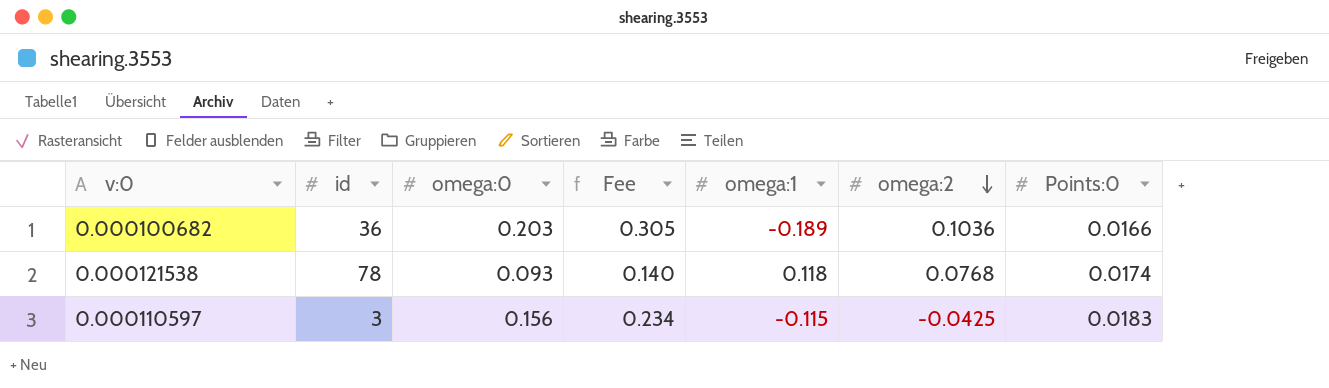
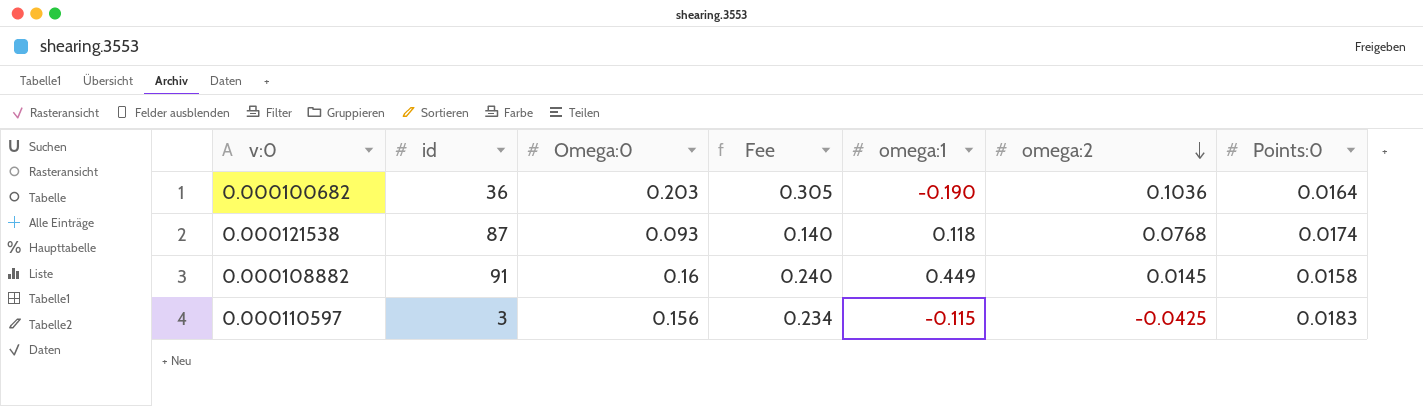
column name: omega:0 -> Omega:0
0.000100682 | omega:1: -0.189 -> -0.190
0.000100682 | Points:0: 0.0166 -> 0.0164
0.000121538 | id: 78 -> 87
row 0.000108882: none -> 91 | 0.16 | 0.240 | 0.449 | 0.0145 | 0.0158

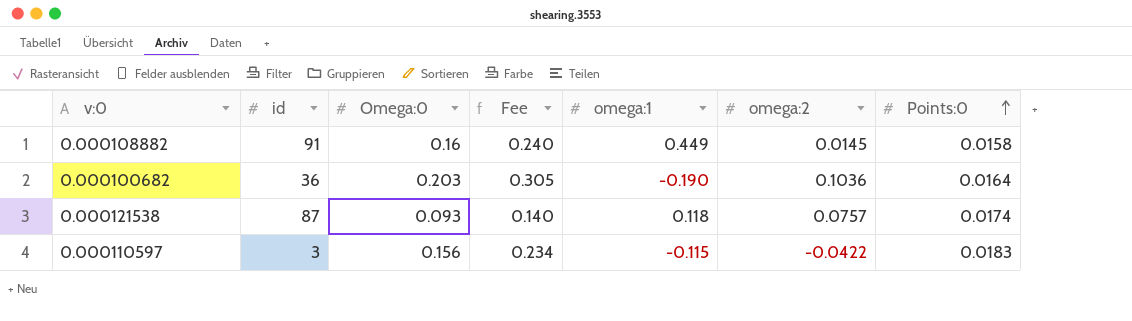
row order: omega:2 descending -> Points:0 ascending
0.000121538 | omega:2: 0.0768 -> 0.0757
0.000110597 | omega:2: -0.0425 -> -0.0422

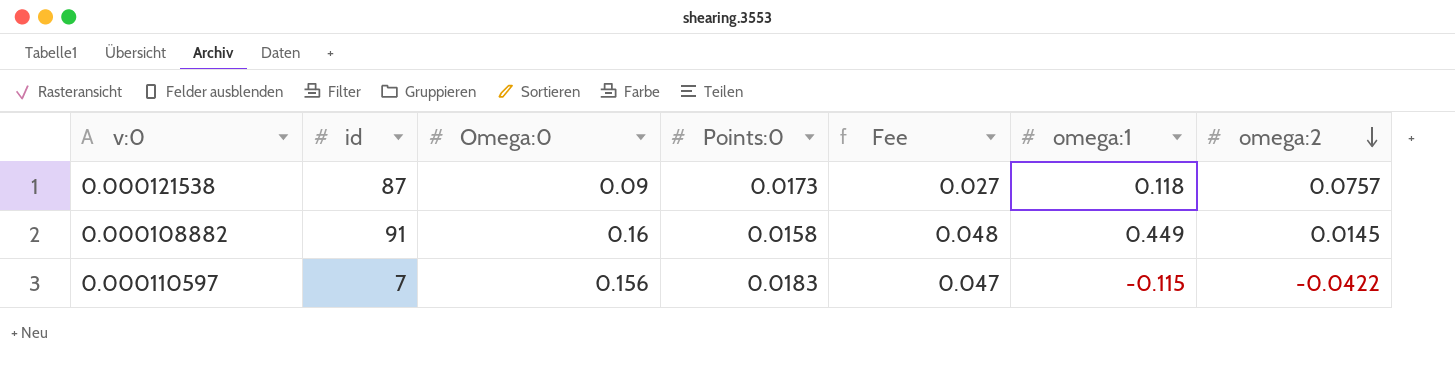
row order: Points:0 ascending -> omega:2 descending
column Points:0 | position: 7 -> 4
column Fee | formula: [Omega:0] * 1.5 -> [Omega:0] * 0.3
row 0.000100682: 36 | 0.203 | 0.305 | -0.190 | 0.1036 | 0.0164 -> none
0.000121538 | Omega:0: 0.093 -> 0.09
0.000121538 | Points:0: 0.0174 -> 0.0173
0.000110597 | id: 3 -> 7

